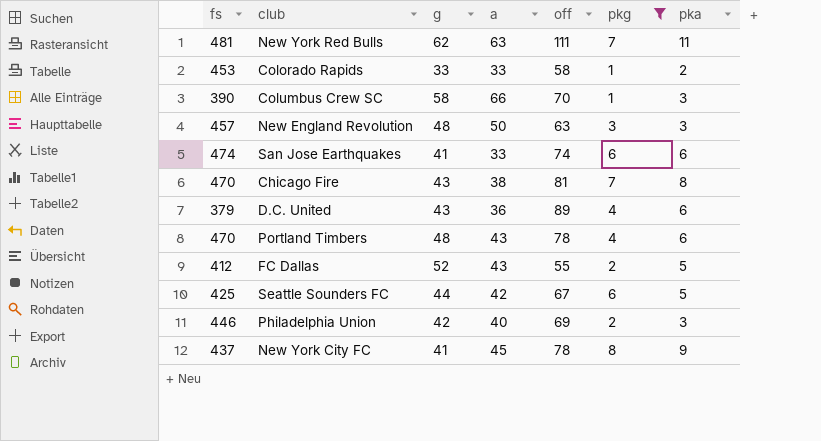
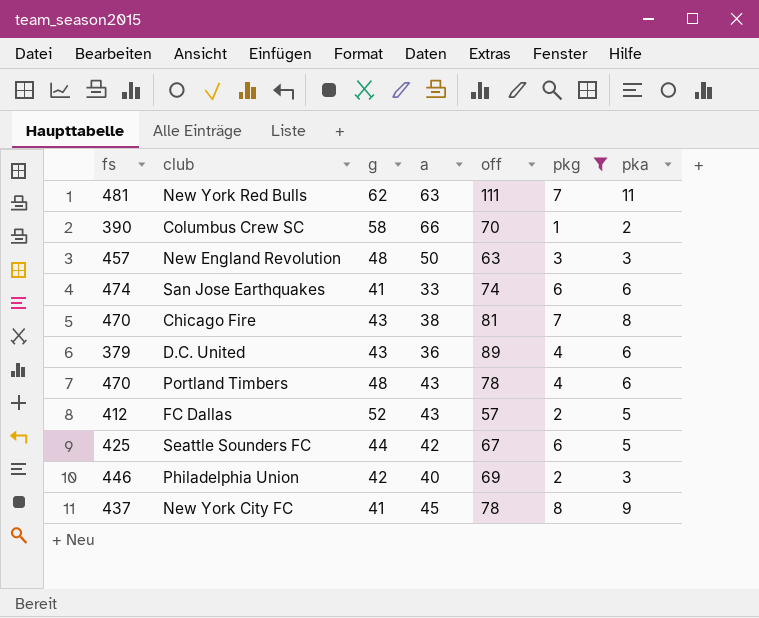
row Colorado Rapids: 453 | 33 | 33 | 58 | 1 | 2 -> none
Columbus Crew SC | pka: 3 -> 2
FC Dallas | off: 55 -> 57

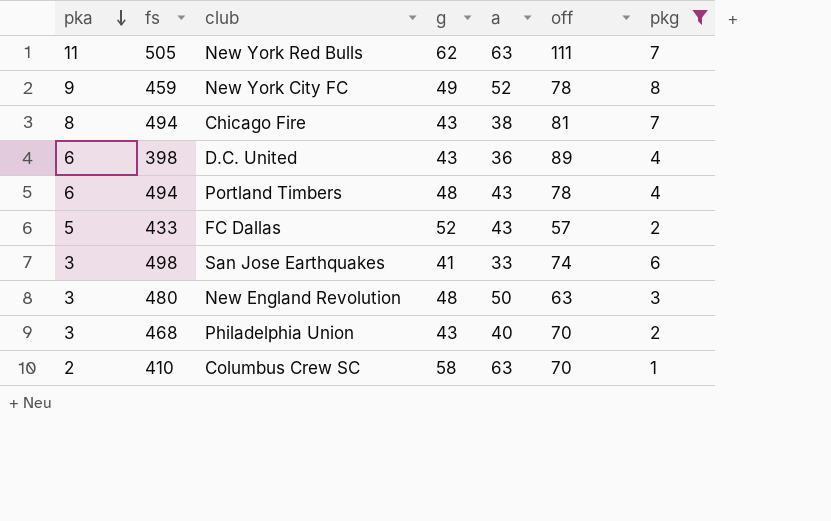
row order: none -> pka descending
column pka | position: 7 -> 1
row Seattle Sounders FC: 425 | 44 | 42 | 67 | 6 | 5 -> none
New York Red Bulls | fs: 481 -> 505
New York City FC | fs: 437 -> 459
New York City FC | g: 41 -> 49
New York City FC | a: 45 -> 52
Chicago Fire | fs: 470 -> 494
D.C. United | fs: 379 -> 398
Portland Timbers | fs: 470 -> 494
FC Dallas | fs: 412 -> 433
San Jose Earthquakes | pka: 6 -> 3
San Jose Earthquakes | fs: 474 -> 498
New England Revolution | fs: 457 -> 480
Philadelphia Union | fs: 446 -> 468
Philadelphia Union | g: 42 -> 43
Philadelphia Union | off: 69 -> 70
Columbus Crew SC | fs: 390 -> 410
Columbus Crew SC | a: 66 -> 63

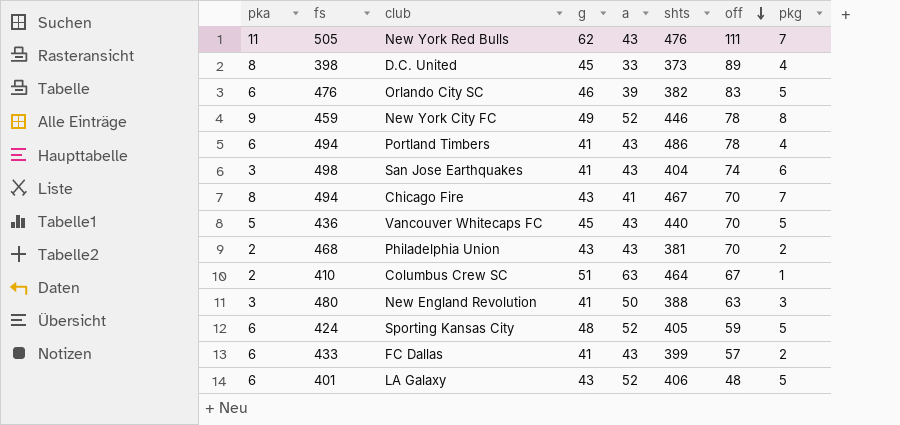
filter: pkg != 5 -> none
row order: pka descending -> off descending
column shts | position: none -> 6
New York Red Bulls | a: 63 -> 43
D.C. United | pka: 6 -> 8
D.C. United | g: 43 -> 45
D.C. United | a: 36 -> 33
Portland Timbers | g: 48 -> 41
San Jose Earthquakes | a: 33 -> 43
Chicago Fire | a: 38 -> 41
Chicago Fire | off: 81 -> 70
Philadelphia Union | pka: 3 -> 2
Philadelphia Union | a: 40 -> 43
Columbus Crew SC | g: 58 -> 51
Columbus Crew SC | off: 70 -> 67
New England Revolution | g: 48 -> 41
FC Dallas | pka: 5 -> 6
FC Dallas | g: 52 -> 41

